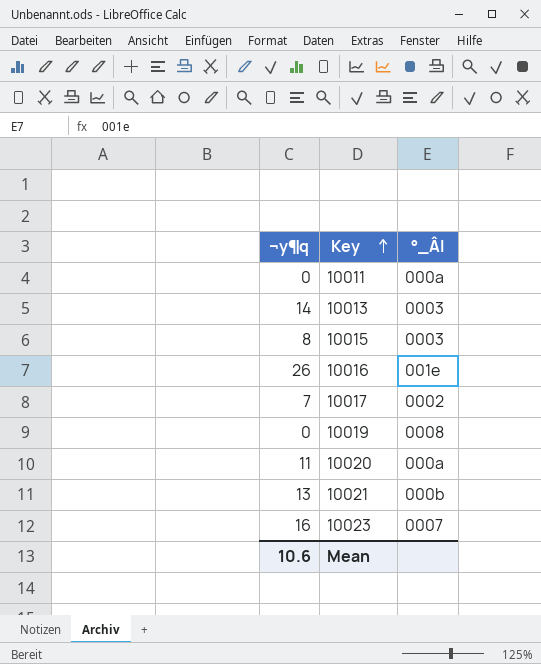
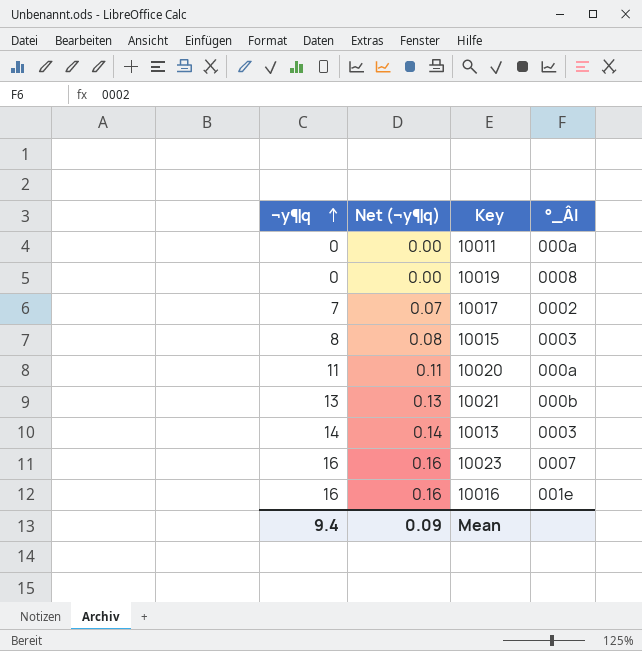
row order: Key ascending -> ¬y¶q ascending
column Net (¬y¶q) | formula: none -> [¬y¶q] * 0.01
10016 | ¬y¶q: 26 -> 16
Mean | ¬y¶q: 10.6 -> 9.4

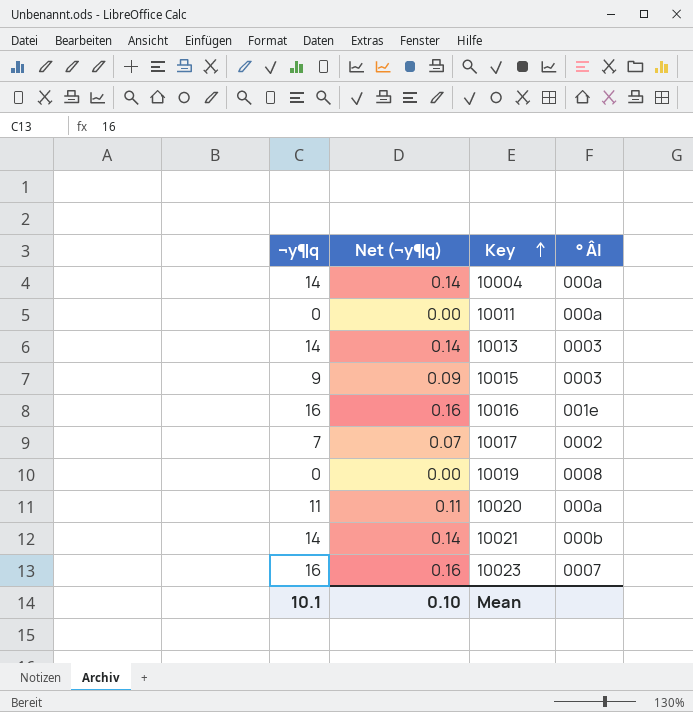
row order: ¬y¶q ascending -> Key ascending
column name: °_ÂI -> ° ÂI
row 10004: none -> 14 | 0.14 | 000a
10015 | ¬y¶q: 8 -> 9
10015 | Net (¬y¶q): 0.08 -> 0.09
10021 | ¬y¶q: 13 -> 14
10021 | Net (¬y¶q): 0.13 -> 0.14
Mean | ¬y¶q: 9.4 -> 10.1
Mean | Net (¬y¶q): 0.09 -> 0.10

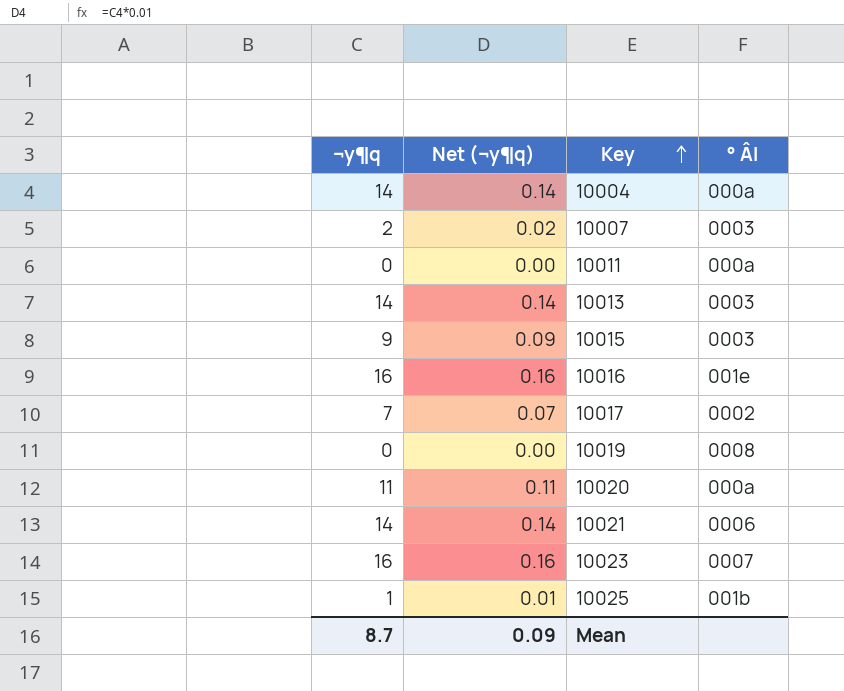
row 10007: none -> 2 | 0.02 | 0003
10021 | ° ÂI: 000b -> 0006
row 10025: none -> 1 | 0.01 | 001b
Mean | ¬y¶q: 10.1 -> 8.7
Mean | Net (¬y¶q): 0.10 -> 0.09

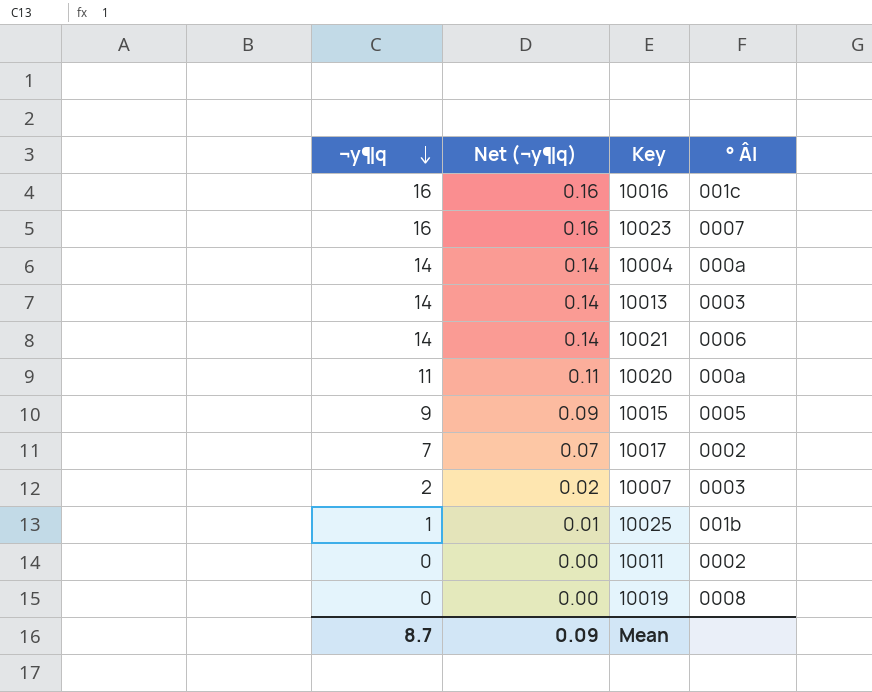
row order: Key ascending -> ¬y¶q descending
10016 | ° ÂI: 001e -> 001c
10015 | ° ÂI: 0003 -> 0005
10011 | ° ÂI: 000a -> 0002

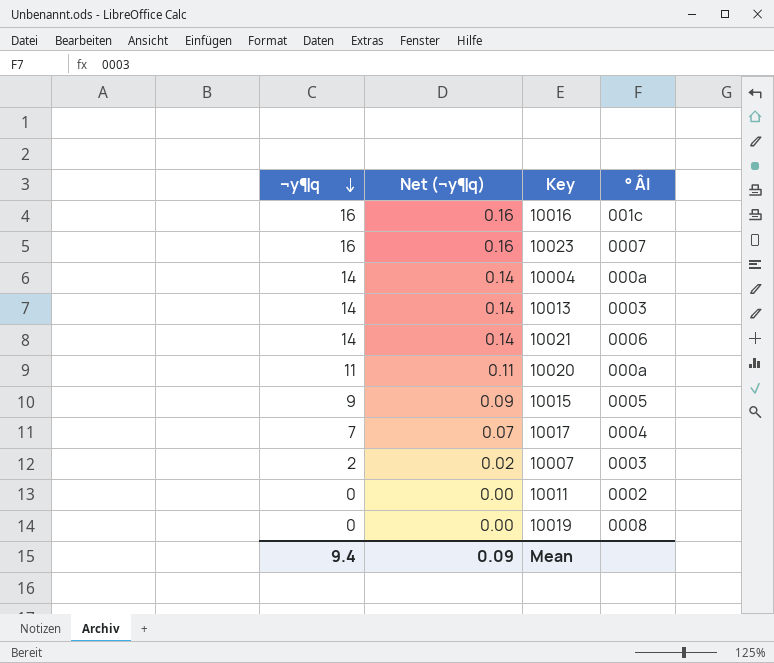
row 10025: 1 | 0.01 | 001b -> none
10017 | ° ÂI: 0002 -> 0004
Mean | ¬y¶q: 8.7 -> 9.4

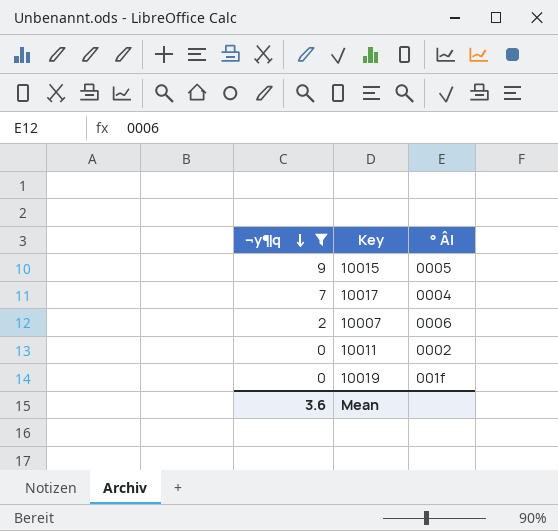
filter: none -> ¬y¶q <= 9
column Net (¬y¶q) | formula: [¬y¶q] * 0.01 -> none
10007 | ° ÂI: 0003 -> 0006
10019 | ° ÂI: 0008 -> 001f
Mean | ¬y¶q: 9.4 -> 3.6

